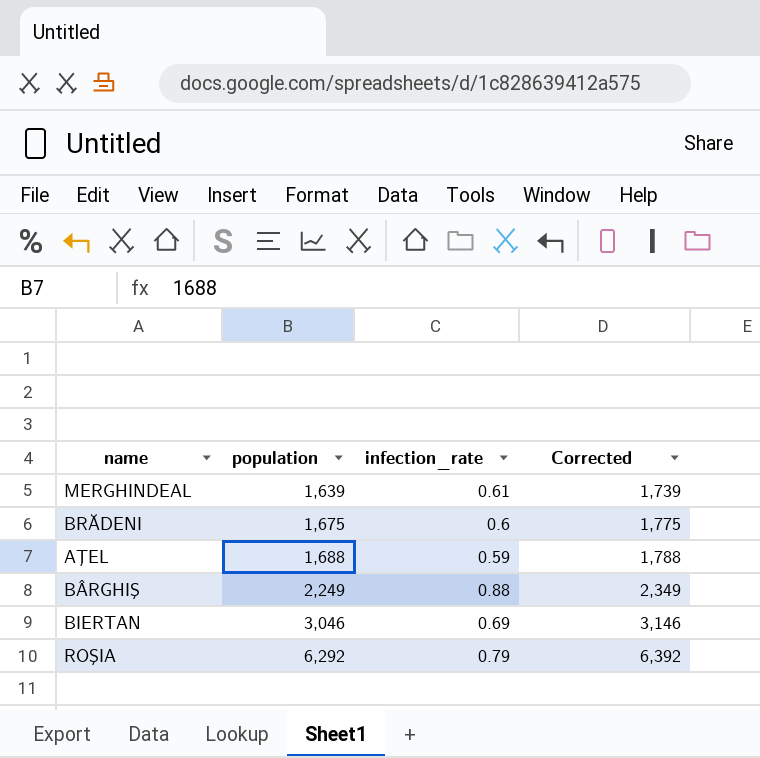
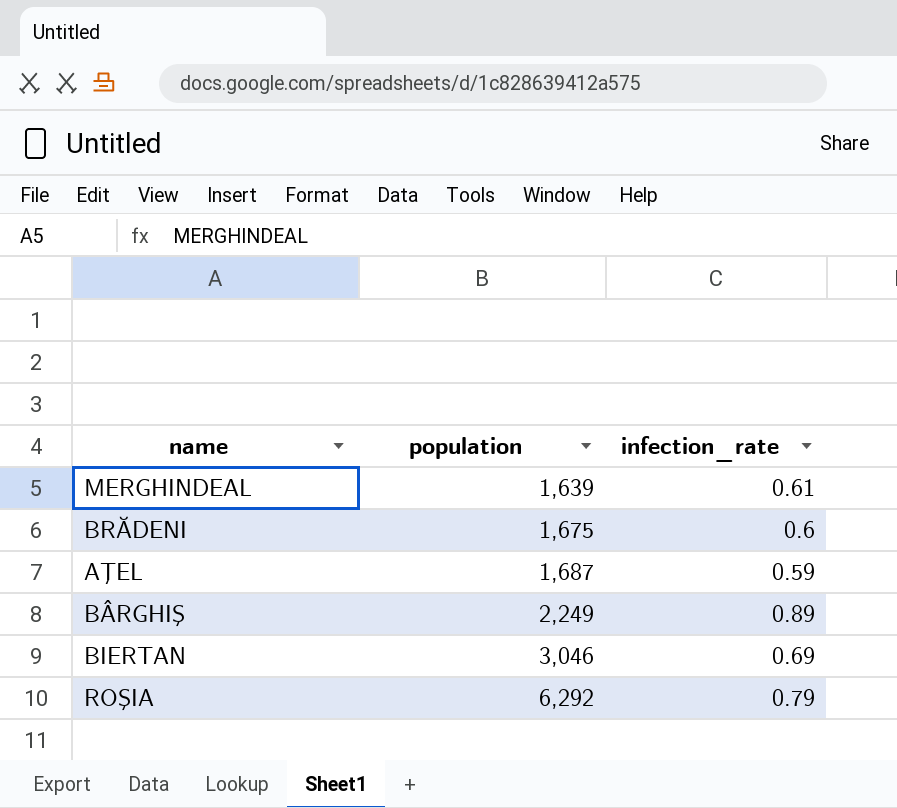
column Corrected | formula: [population] + 100 -> none
AŢEL | population: 1,688 -> 1,687
BÂRGHIŞ | infection_rate: 0.88 -> 0.89

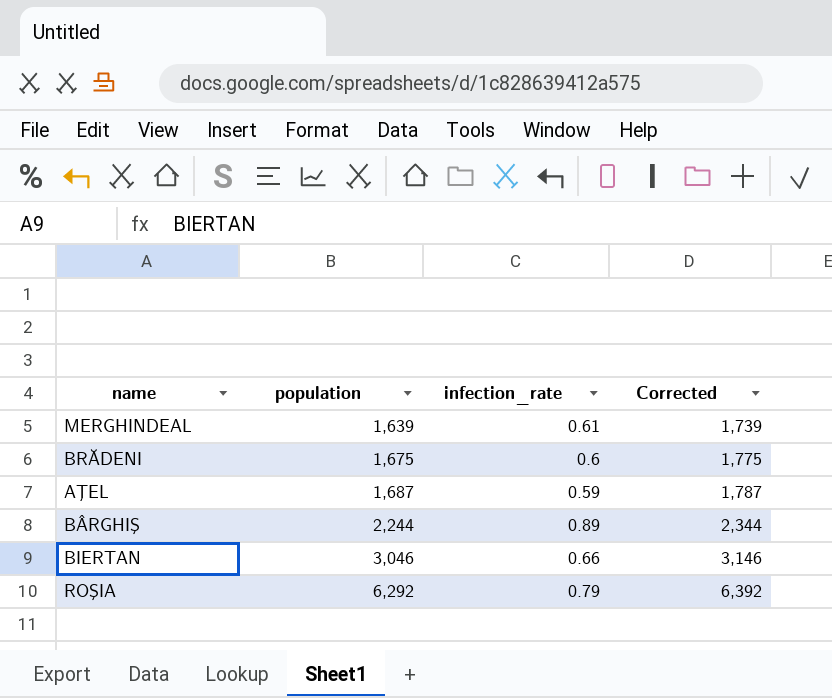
column Corrected | formula: none -> [population] + 100
BÂRGHIŞ | population: 2,249 -> 2,244
BIERTAN | infection_rate: 0.69 -> 0.66

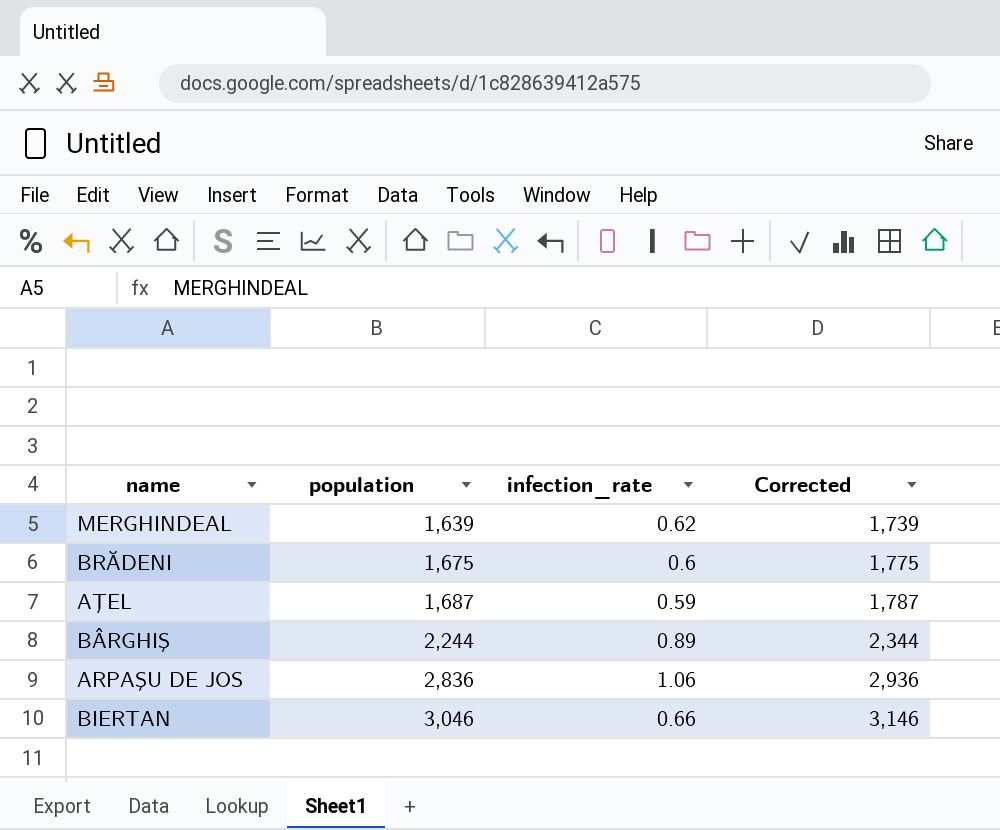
row ROŞIA: 6,292 | 0.79 | 6,392 -> none
MERGHINDEAL | infection_rate: 0.61 -> 0.62
row ARPAŞU DE JOS: none -> 2,836 | 1.06 | 2,936

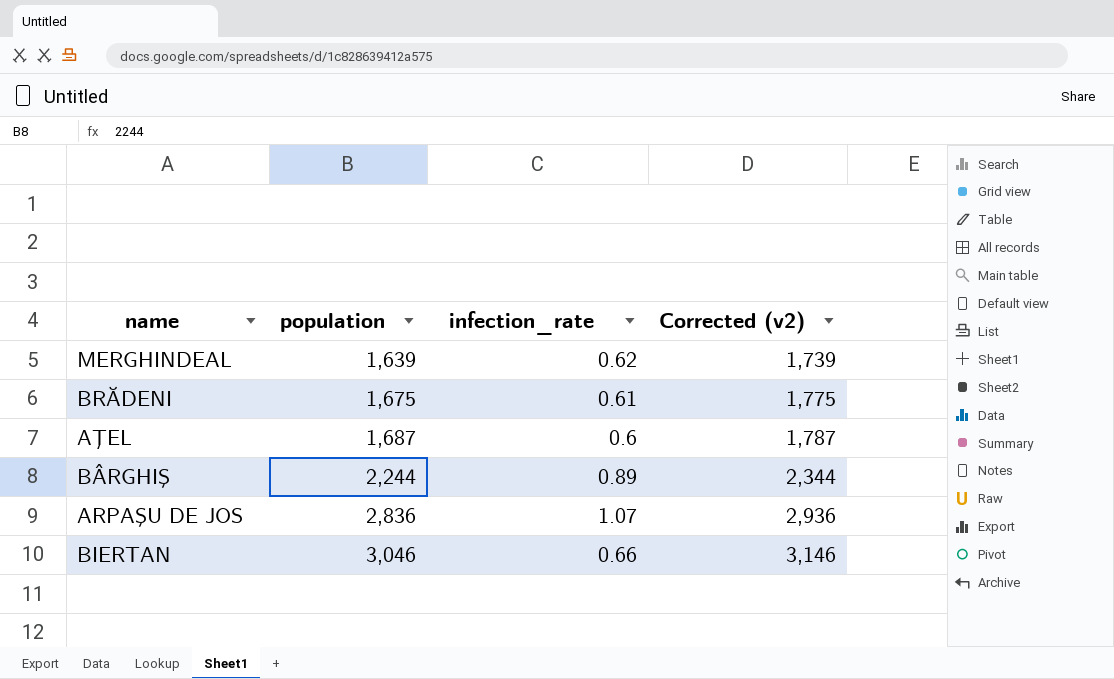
column name: Corrected -> Corrected (v2)
BRĂDENI | infection_rate: 0.6 -> 0.61
AŢEL | infection_rate: 0.59 -> 0.6
ARPAŞU DE JOS | infection_rate: 1.06 -> 1.07

